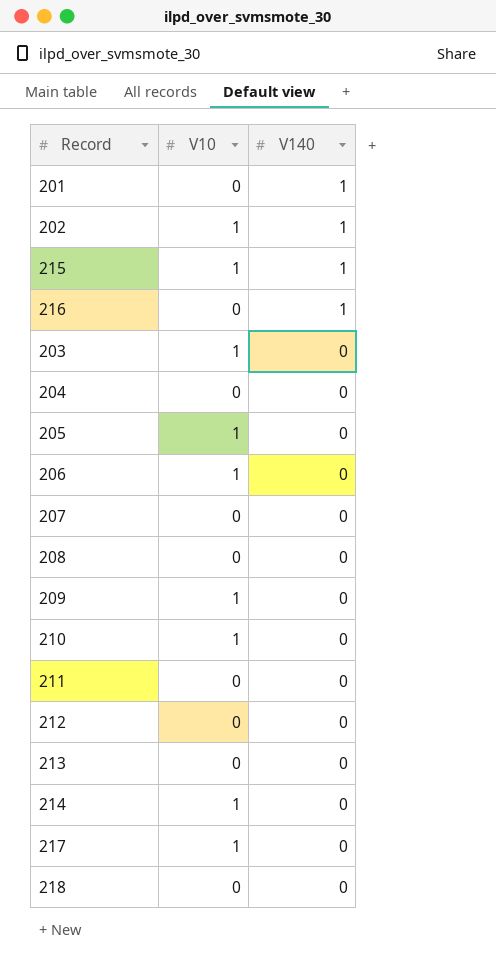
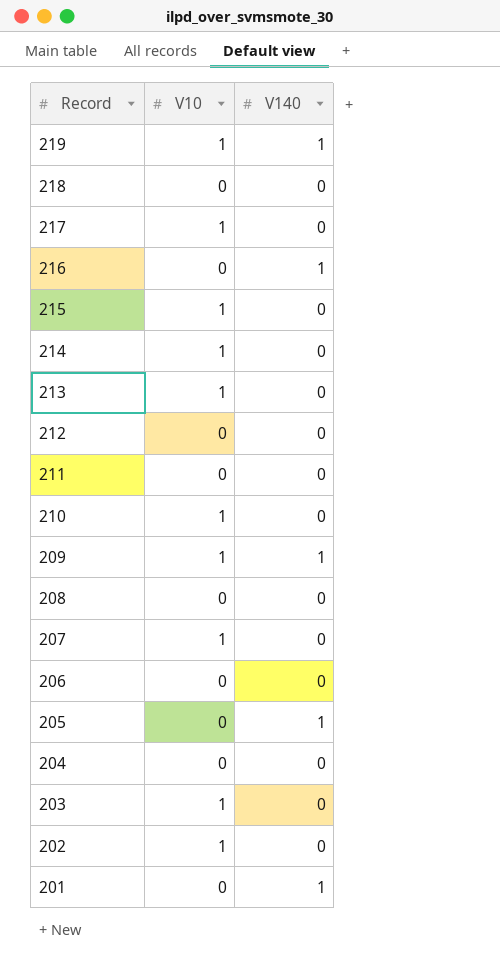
row order: V140 descending -> Record descending
row 219: none -> 1 | 1
215 | V140: 1 -> 0
213 | V10: 0 -> 1
209 | V140: 0 -> 1
207 | V10: 0 -> 1
206 | V10: 1 -> 0
205 | V10: 1 -> 0
205 | V140: 0 -> 1
202 | V140: 1 -> 0

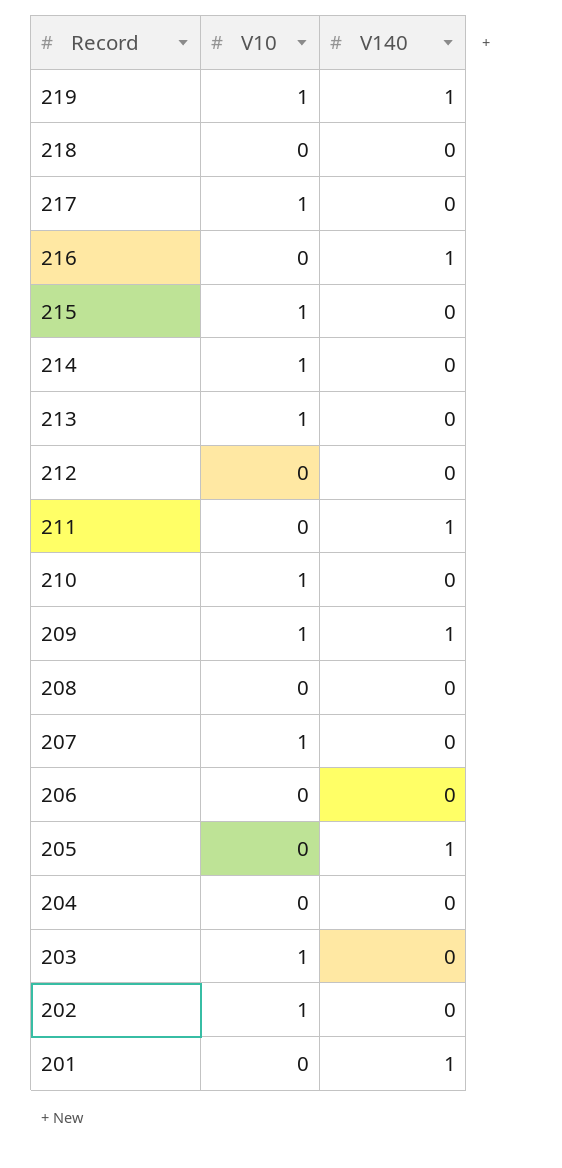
211 | V140: 0 -> 1

